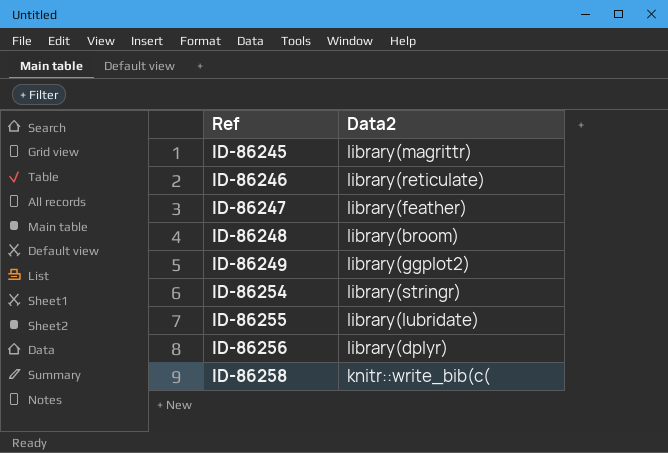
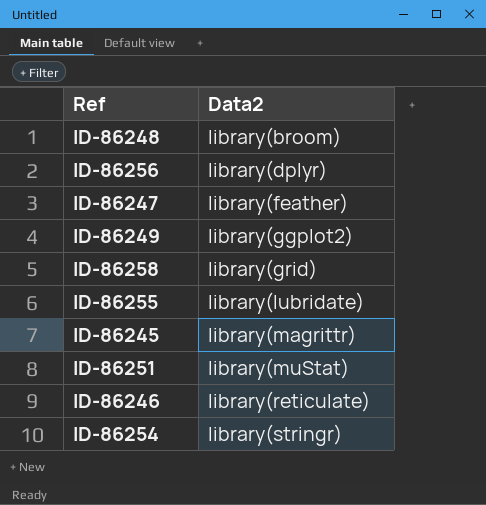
row order: Ref ascending -> Data2 ascending
ID-86258 | Data2: knitr::write_bib(c( -> library(grid)
row ID-86251: none -> library(muStat)

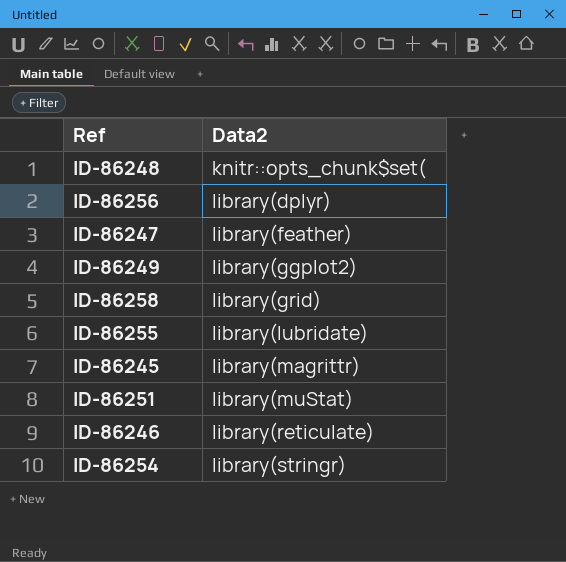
ID-86248 | Data2: library(broom) -> knitr::opts_chunk$set(

